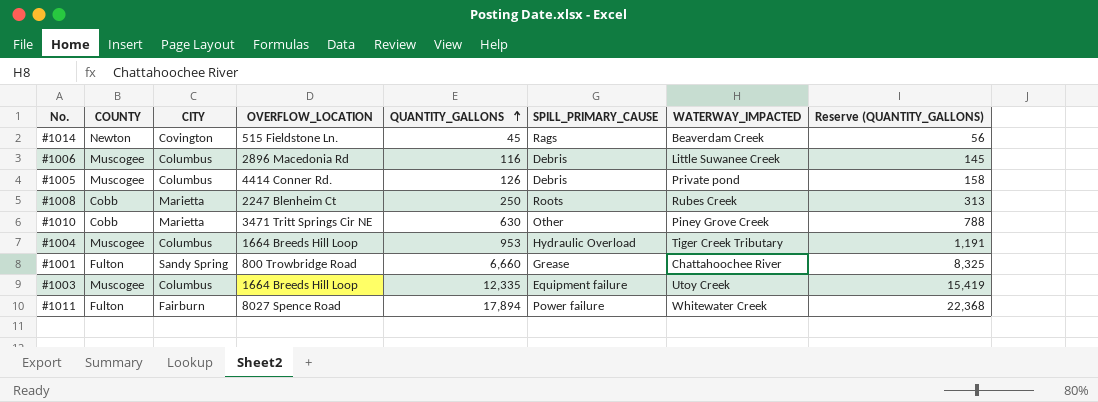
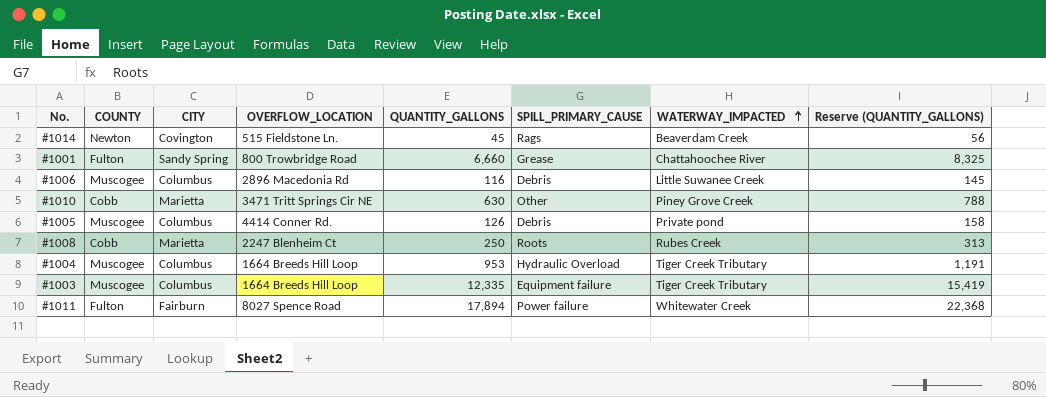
row order: QUANTITY_GALLONS ascending -> WATERWAY_IMPACTED ascending
#1003 | WATERWAY_IMPACTED: Utoy Creek -> Tiger Creek Tributary

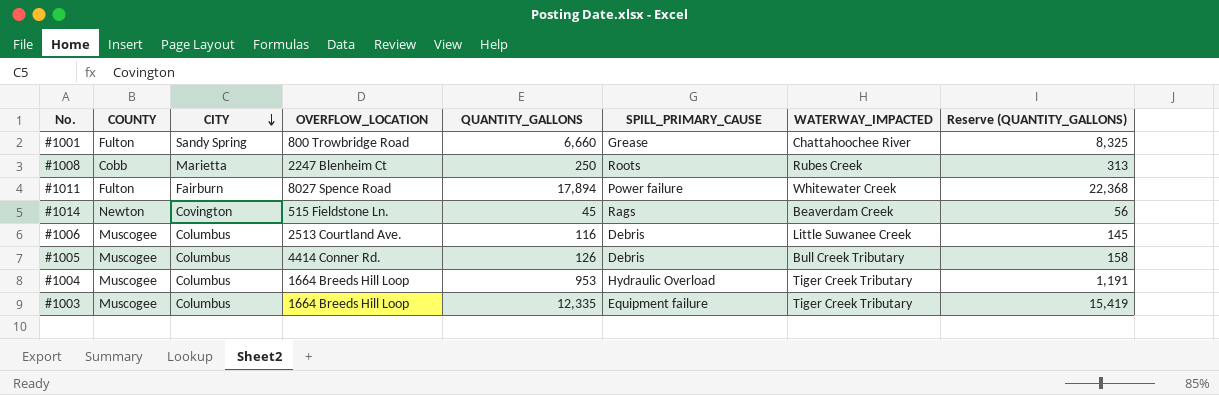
row order: WATERWAY_IMPACTED ascending -> CITY descending
row #1010: Cobb | Marietta | 3471 Tritt Springs Cir NE | 630 | Other | Piney Grove Creek | 788 -> none
#1006 | OVERFLOW_LOCATION: 2896 Macedonia Rd -> 2513 Courtland Ave.
#1005 | WATERWAY_IMPACTED: Private pond -> Bull Creek Tributary

